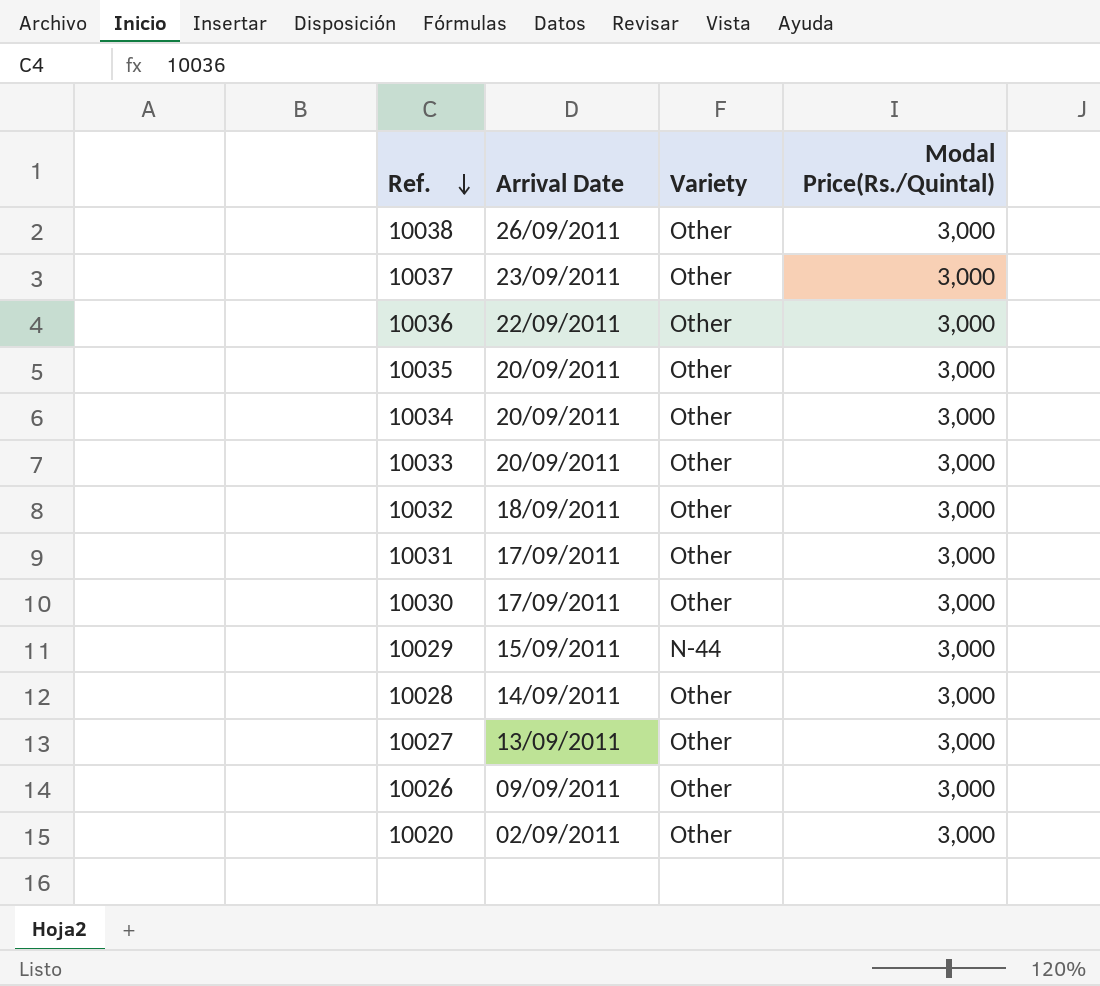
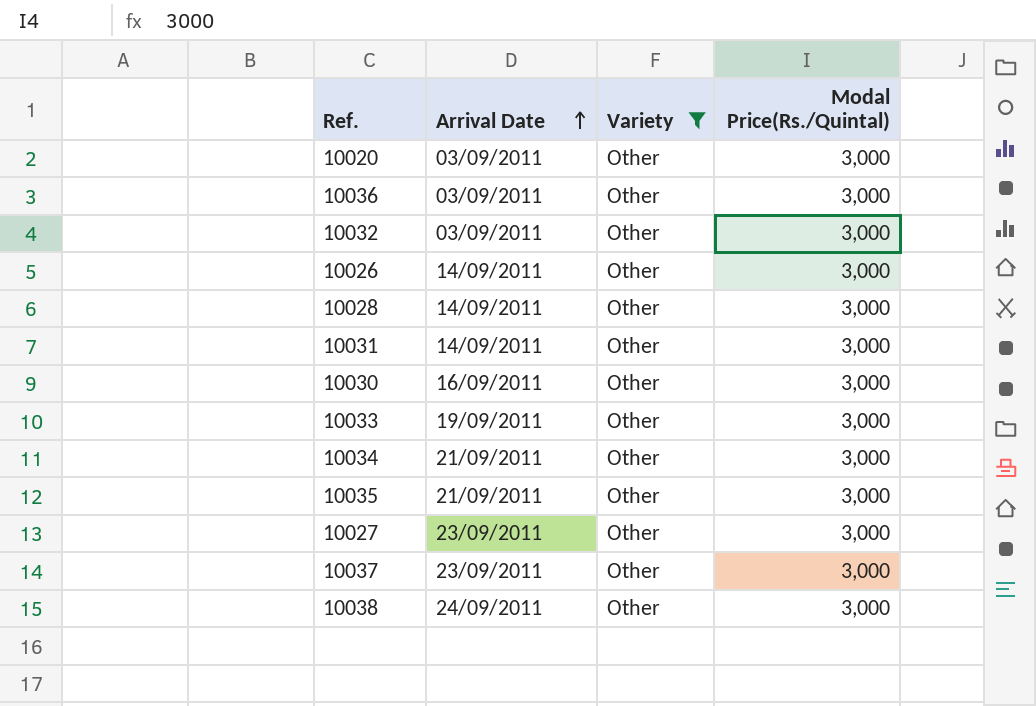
filter: none -> Variety = Other
row order: Ref. descending -> Arrival Date ascending
10020 | Arrival Date: 02/09/2011 -> 03/09/2011
10036 | Arrival Date: 22/09/2011 -> 03/09/2011
10032 | Arrival Date: 18/09/2011 -> 03/09/2011
10026 | Arrival Date: 09/09/2011 -> 14/09/2011
10031 | Arrival Date: 17/09/2011 -> 14/09/2011
10030 | Arrival Date: 17/09/2011 -> 16/09/2011
10033 | Arrival Date: 20/09/2011 -> 19/09/2011
10034 | Arrival Date: 20/09/2011 -> 21/09/2011
10035 | Arrival Date: 20/09/2011 -> 21/09/2011
10027 | Arrival Date: 13/09/2011 -> 23/09/2011
10038 | Arrival Date: 26/09/2011 -> 24/09/2011

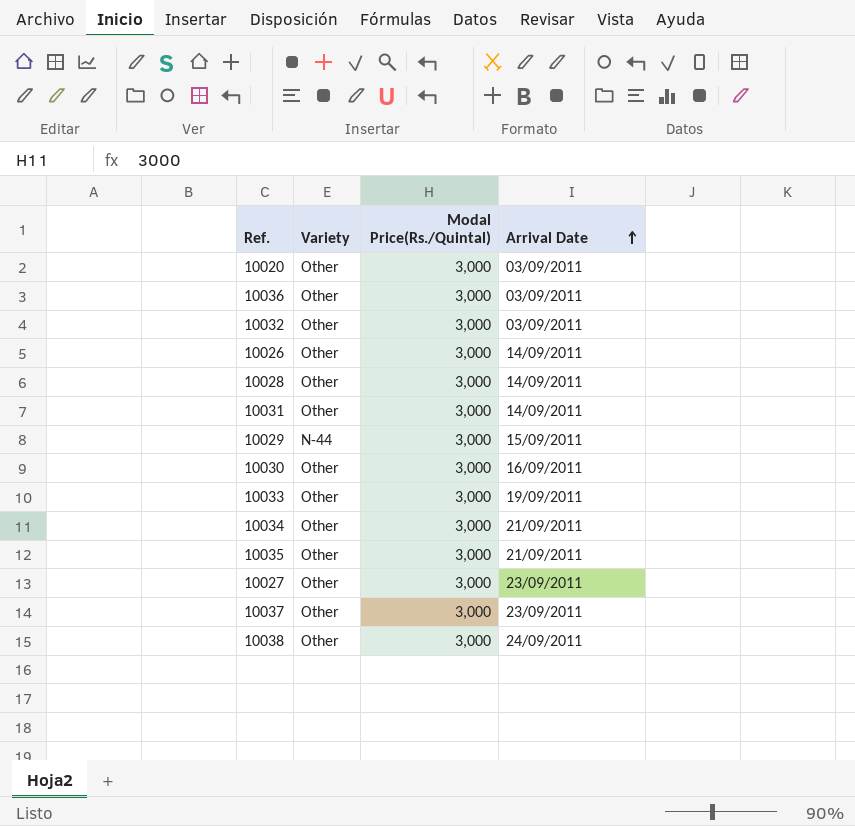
filter: Variety = Other -> none
column Arrival Date | position: 2 -> 4

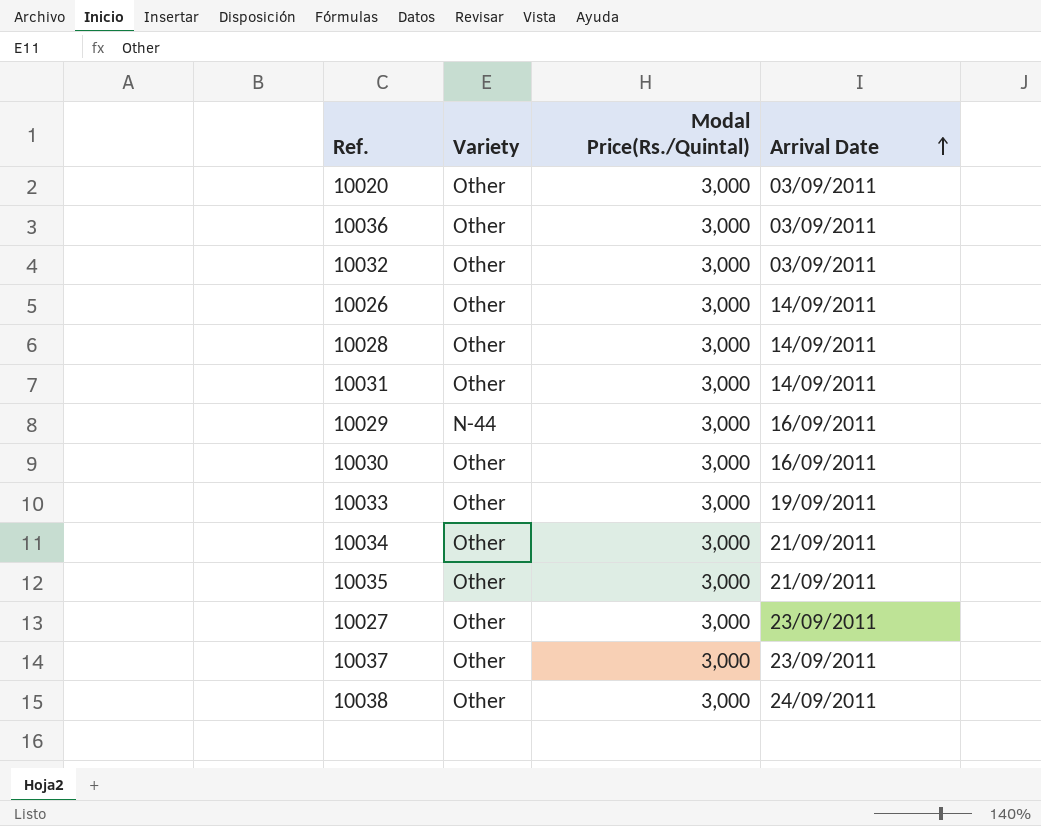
10029 | Arrival Date: 15/09/2011 -> 16/09/2011

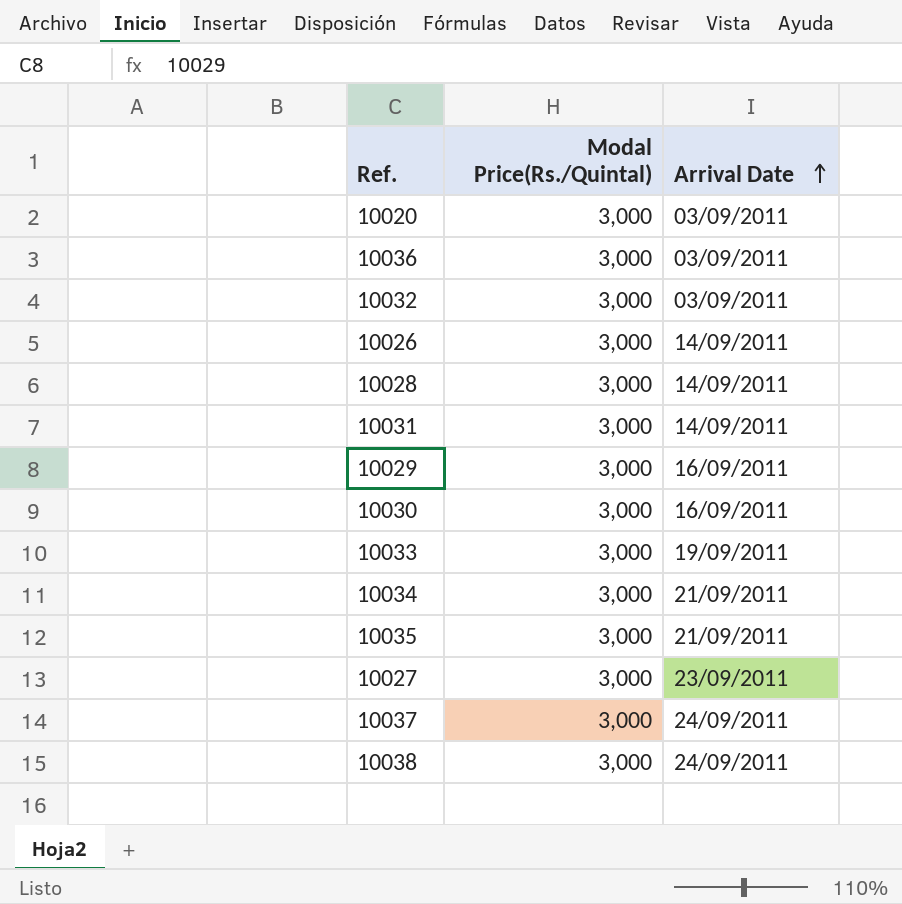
column Variety | position: 2 -> none
10037 | Arrival Date: 23/09/2011 -> 24/09/2011

